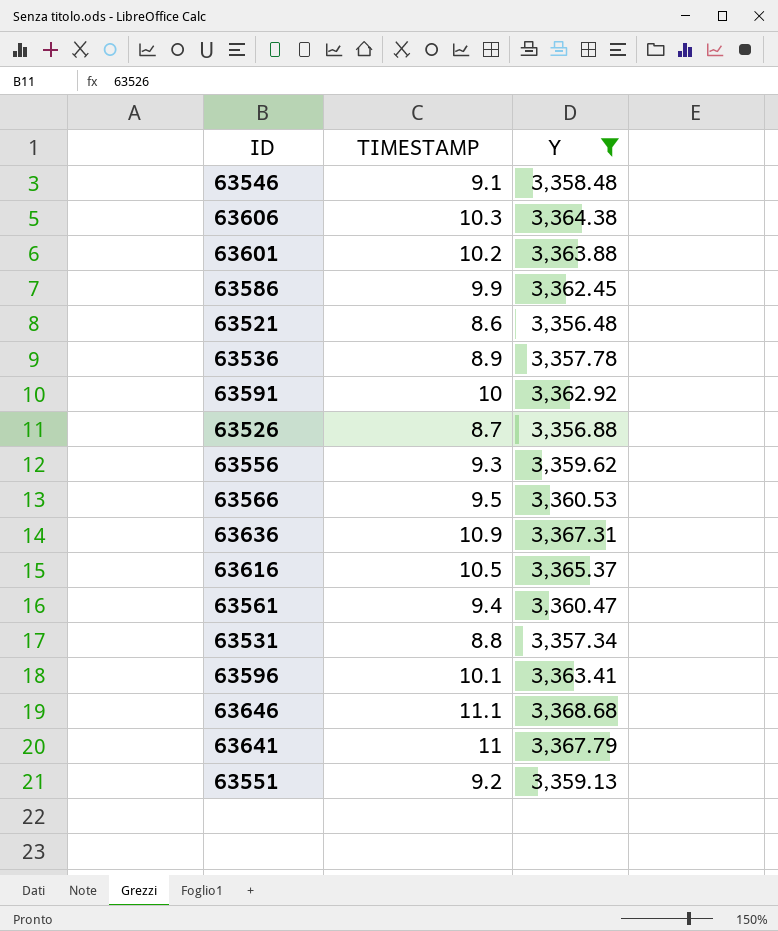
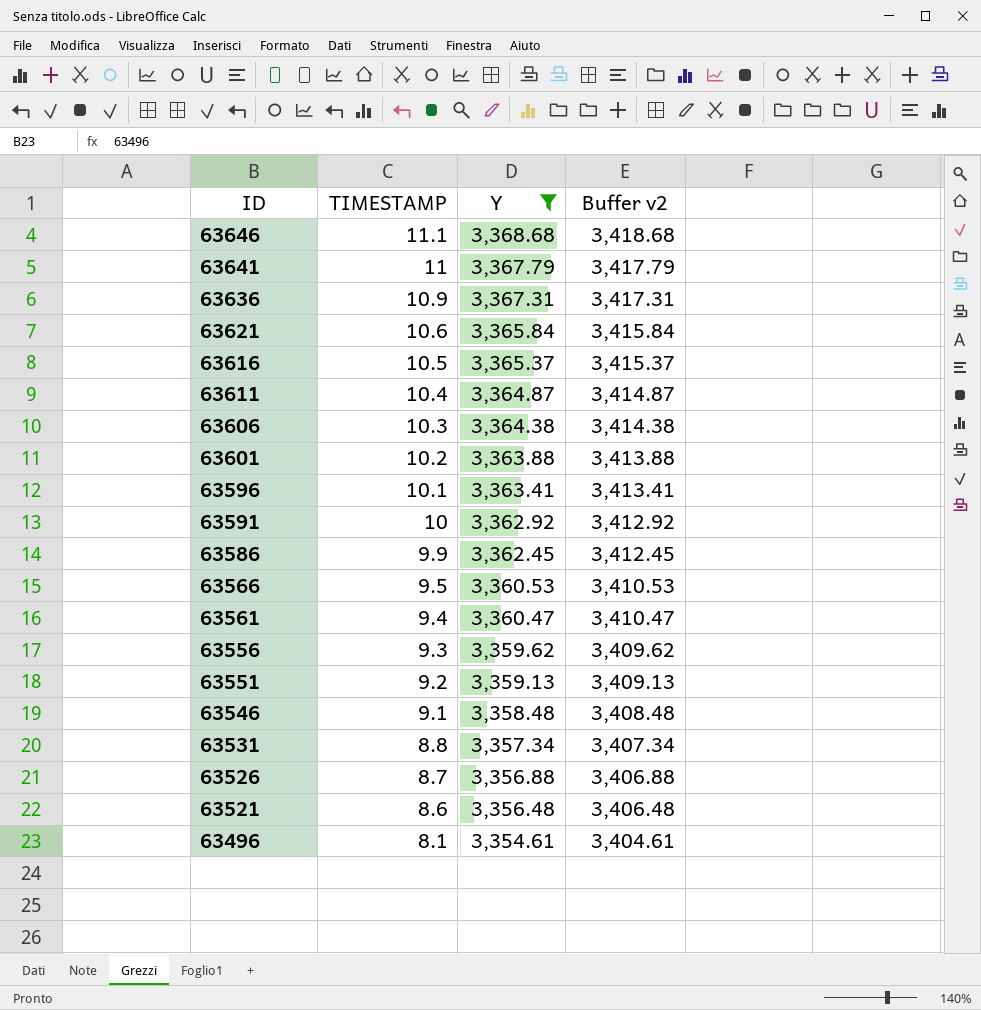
row order: none -> ID descending
column Buffer v2 | formula: none -> [Y] + 50
row 63536: 8.9 | 3,357.78 -> none
row 63621: none -> 10.6 | 3,365.84 | 3,415.84
row 63611: none -> 10.4 | 3,364.87 | 3,414.87
row 63496: none -> 8.1 | 3,354.61 | 3,404.61

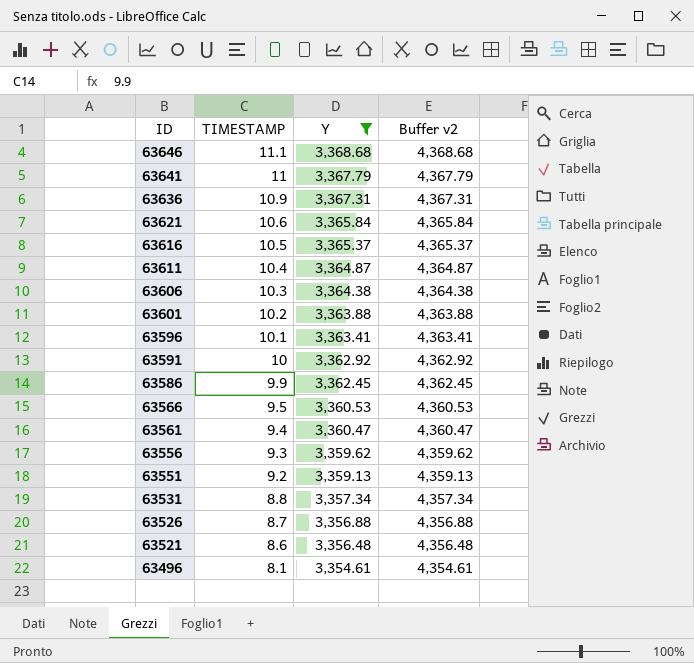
column Buffer v2 | formula: [Y] + 50 -> [Y] + 1000
row 63546: 9.1 | 3,358.48 | 3,408.48 -> none

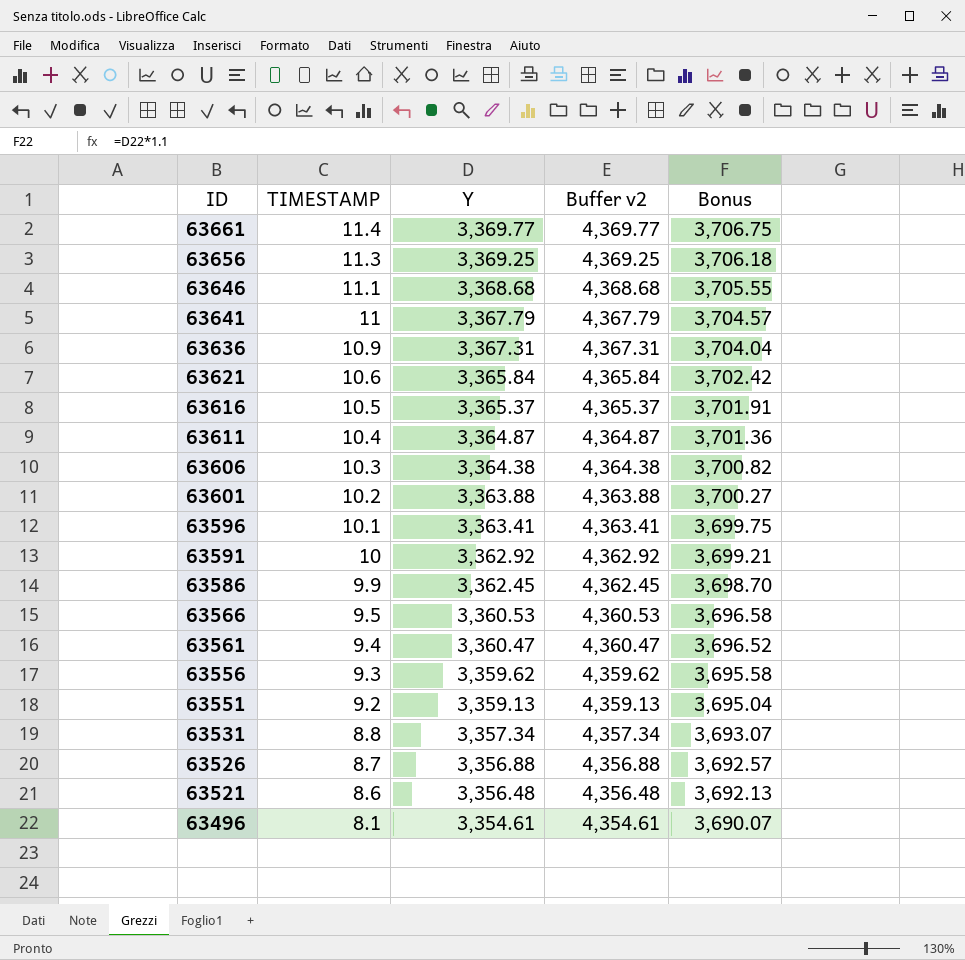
filter: Y <= 3,368.68 -> none
column Bonus | formula: none -> [Y] * 1.1

